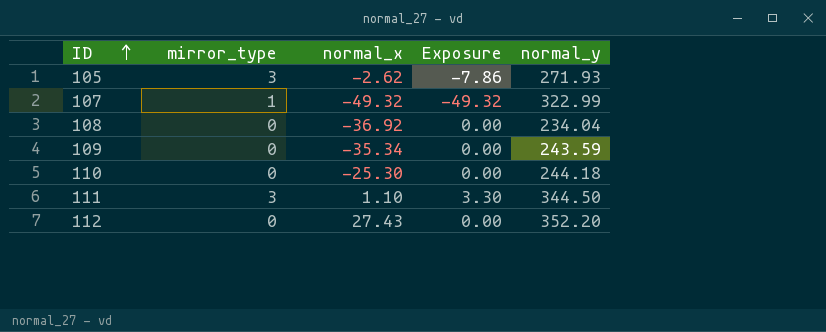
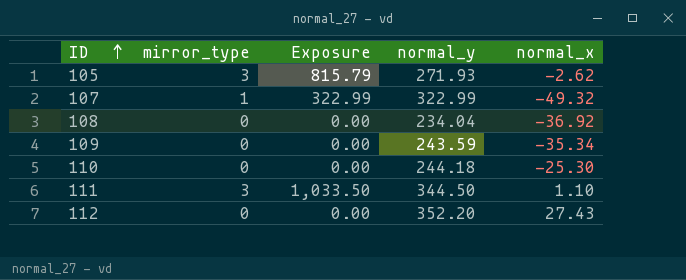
column Exposure | formula: [mirror_type] * [normal_x] -> [mirror_type] * [normal_y]
column normal_x | position: 3 -> 5

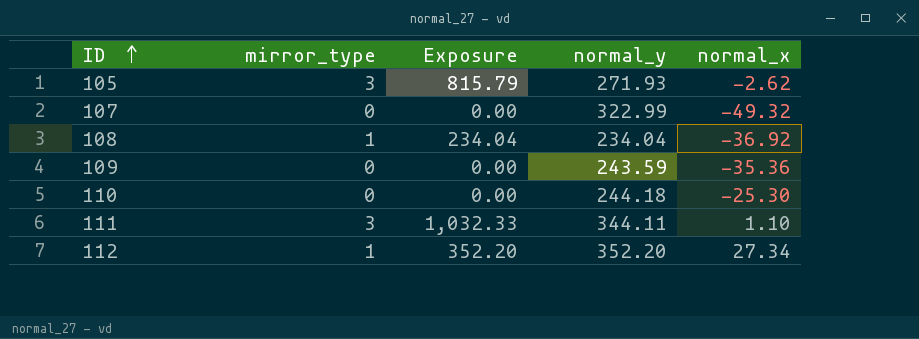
107 | mirror_type: 1 -> 0
107 | Exposure: 322.99 -> 0.00
108 | mirror_type: 0 -> 1
108 | Exposure: 0.00 -> 234.04
109 | normal_x: -35.34 -> -35.36
111 | Exposure: 1,033.50 -> 1,032.33
111 | normal_y: 344.50 -> 344.11
112 | mirror_type: 0 -> 1
112 | Exposure: 0.00 -> 352.20
112 | normal_x: 27.43 -> 27.34

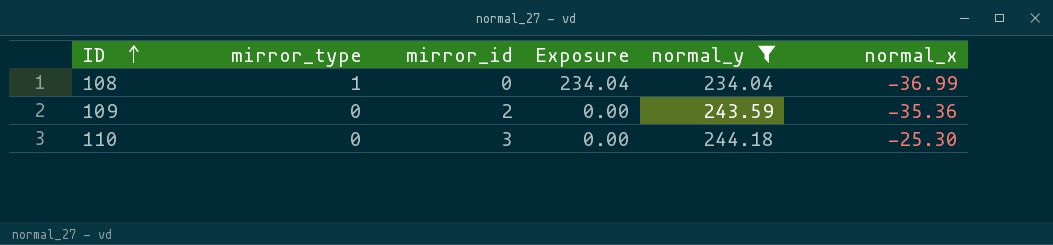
filter: none -> normal_y <= 244.18
column mirror_id | position: none -> 3
108 | normal_x: -36.92 -> -36.99

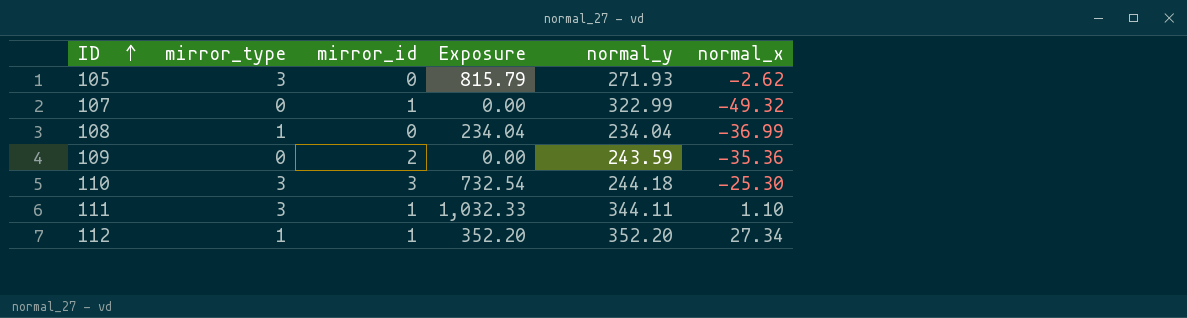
filter: normal_y <= 244.18 -> none
110 | mirror_type: 0 -> 3
110 | Exposure: 0.00 -> 732.54

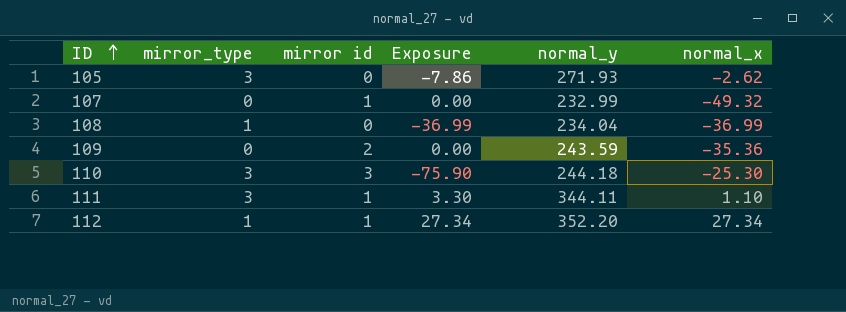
column name: mirror_id -> mirror id
column Exposure | formula: [mirror_type] * [normal_y] -> [mirror_type] * [normal_x]
107 | normal_y: 322.99 -> 232.99

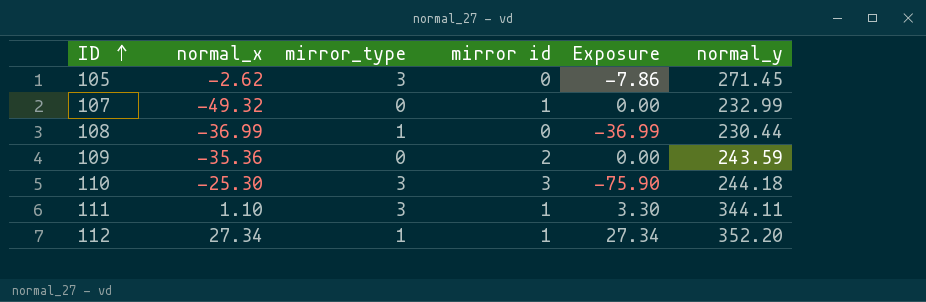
column normal_x | position: 6 -> 2
105 | normal_y: 271.93 -> 271.45
108 | normal_y: 234.04 -> 230.44

